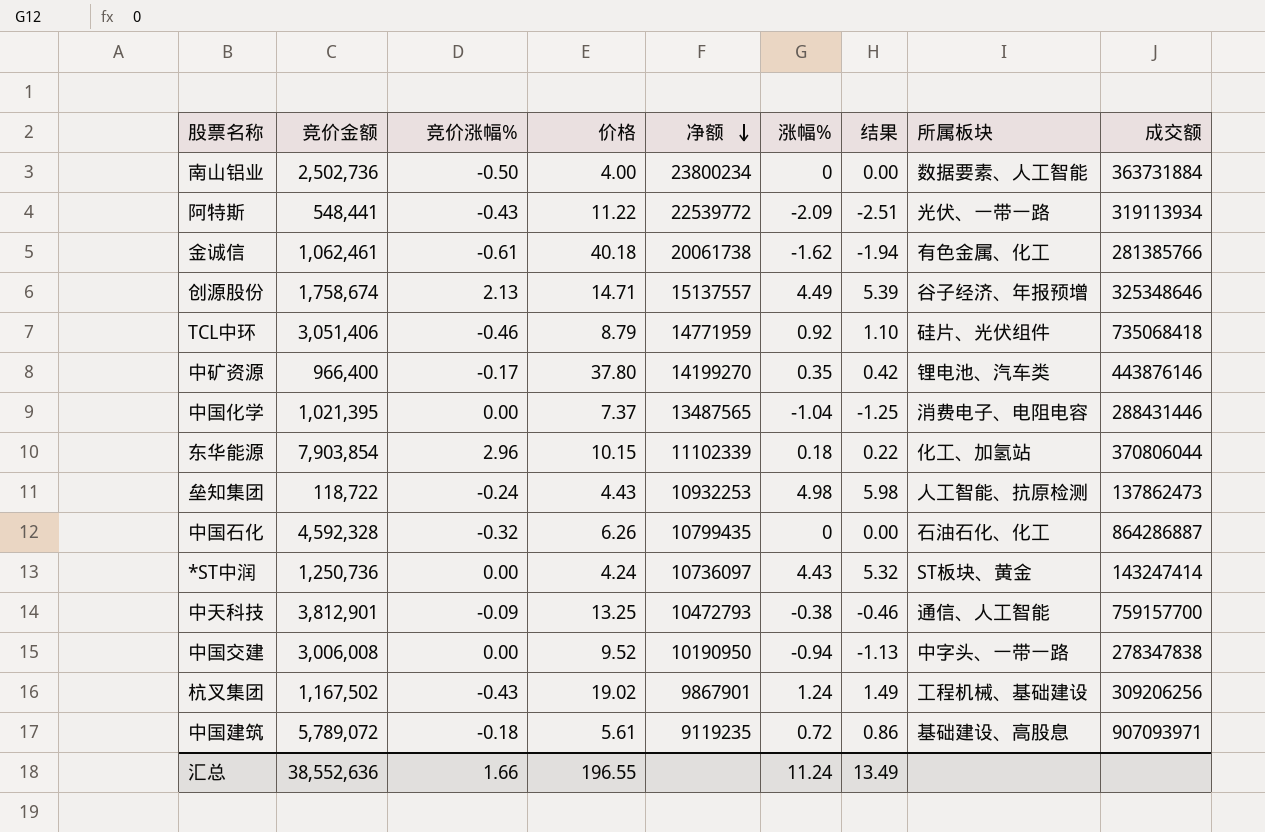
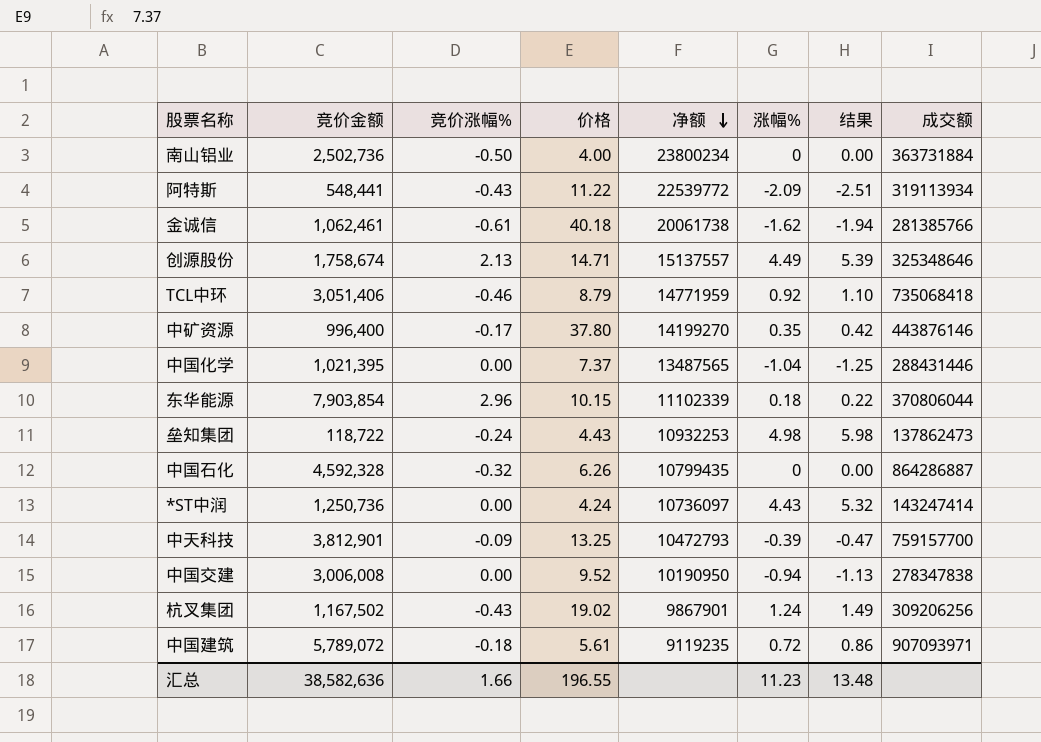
column 所属板块 | position: 8 -> none
中矿资源 | 竞价金额: 966,400 -> 996,400
中天科技 | 涨幅%: -0.38 -> -0.39
中天科技 | 结果: -0.46 -> -0.47
汇总 | 竞价金额: 38,552,636 -> 38,582,636
汇总 | 涨幅%: 11.24 -> 11.23
汇总 | 结果: 13.49 -> 13.48

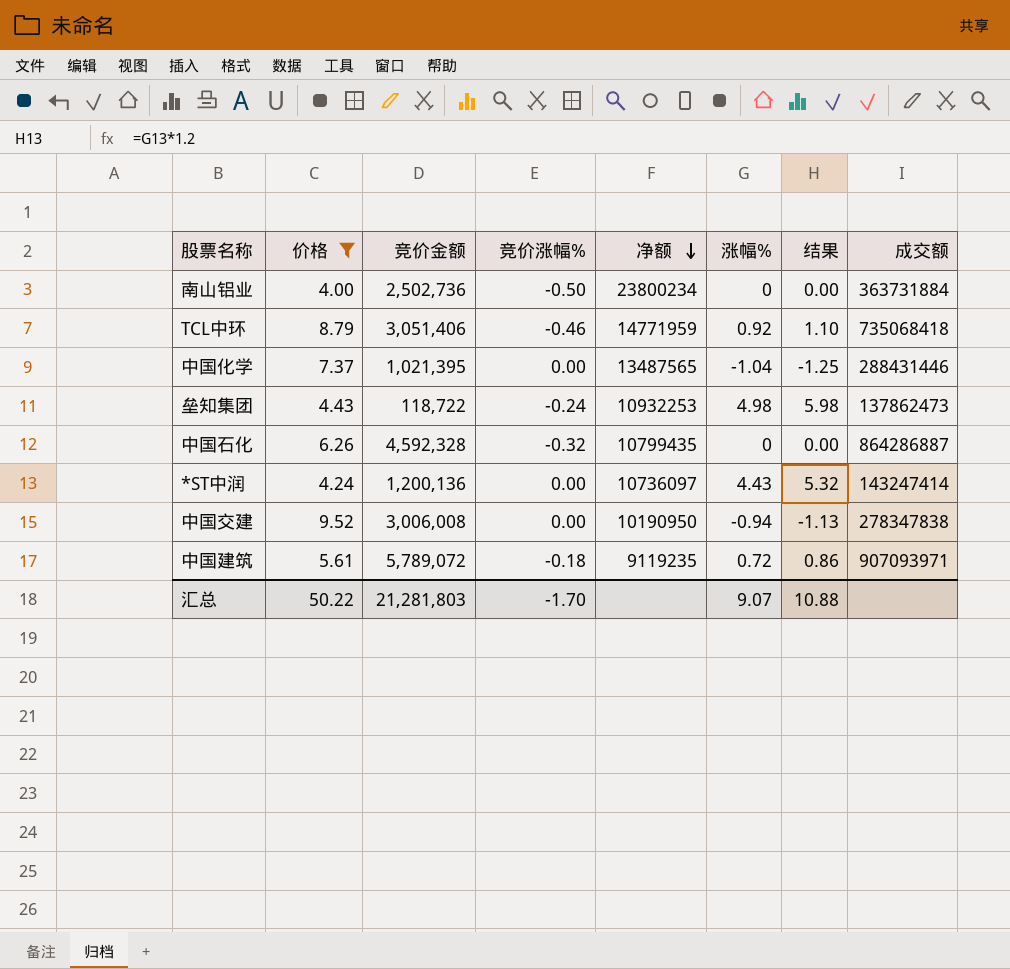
filter: none -> 价格 <= 9.52
column 价格 | position: 4 -> 2
*ST中润 | 竞价金额: 1,250,736 -> 1,200,136
汇总 | 价格: 196.55 -> 50.22
汇总 | 竞价金额: 38,582,636 -> 21,281,803
汇总 | 竞价涨幅%: 1.66 -> -1.70
汇总 | 涨幅%: 11.23 -> 9.07
汇总 | 结果: 13.48 -> 10.88

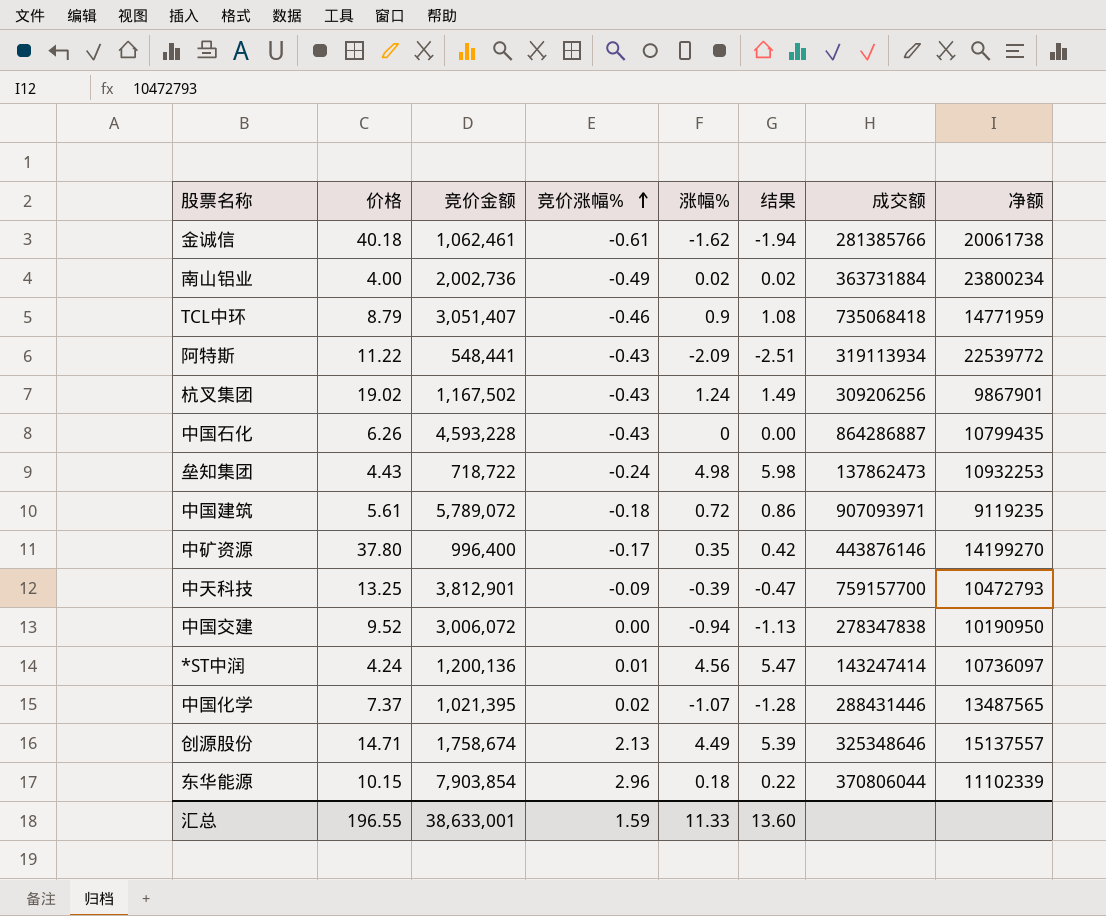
filter: 价格 <= 9.52 -> none
row order: 净额 descending -> 竞价涨幅% ascending
column 净额 | position: 5 -> 8
南山铝业 | 竞价金额: 2,502,736 -> 2,002,736
南山铝业 | 竞价涨幅%: -0.50 -> -0.49
南山铝业 | 涨幅%: 0 -> 0.02
南山铝业 | 结果: 0.00 -> 0.02
TCL中环 | 竞价金额: 3,051,406 -> 3,051,407
TCL中环 | 涨幅%: 0.92 -> 0.9
TCL中环 | 结果: 1.10 -> 1.08
中国石化 | 竞价金额: 4,592,328 -> 4,593,228
中国石化 | 竞价涨幅%: -0.32 -> -0.43
垒知集团 | 竞价金额: 118,722 -> 718,722
中国交建 | 竞价金额: 3,006,008 -> 3,006,072
*ST中润 | 竞价涨幅%: 0.00 -> 0.01
*ST中润 | 涨幅%: 4.43 -> 4.56
*ST中润 | 结果: 5.32 -> 5.47
中国化学 | 竞价涨幅%: 0.00 -> 0.02
中国化学 | 涨幅%: -1.04 -> -1.07
中国化学 | 结果: -1.25 -> -1.28
汇总 | 价格: 50.22 -> 196.55
汇总 | 竞价金额: 21,281,803 -> 38,633,001
汇总 | 竞价涨幅%: -1.70 -> 1.59
汇总 | 涨幅%: 9.07 -> 11.33
汇总 | 结果: 10.88 -> 13.60

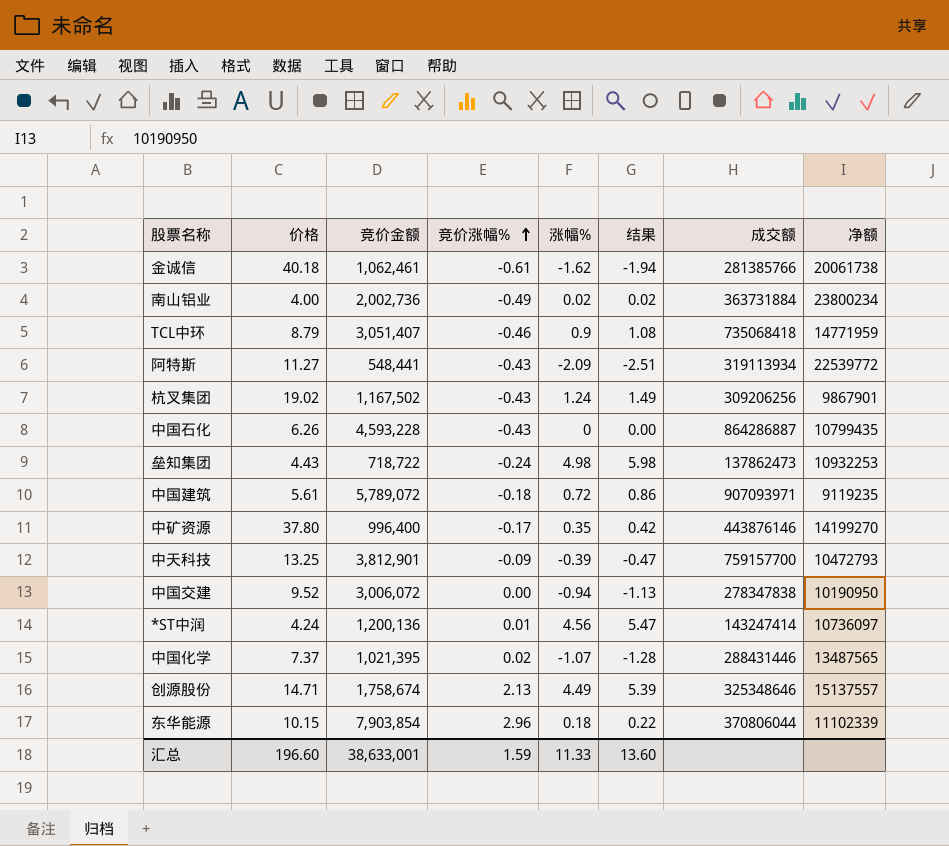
阿特斯 | 价格: 11.22 -> 11.27
汇总 | 价格: 196.55 -> 196.60

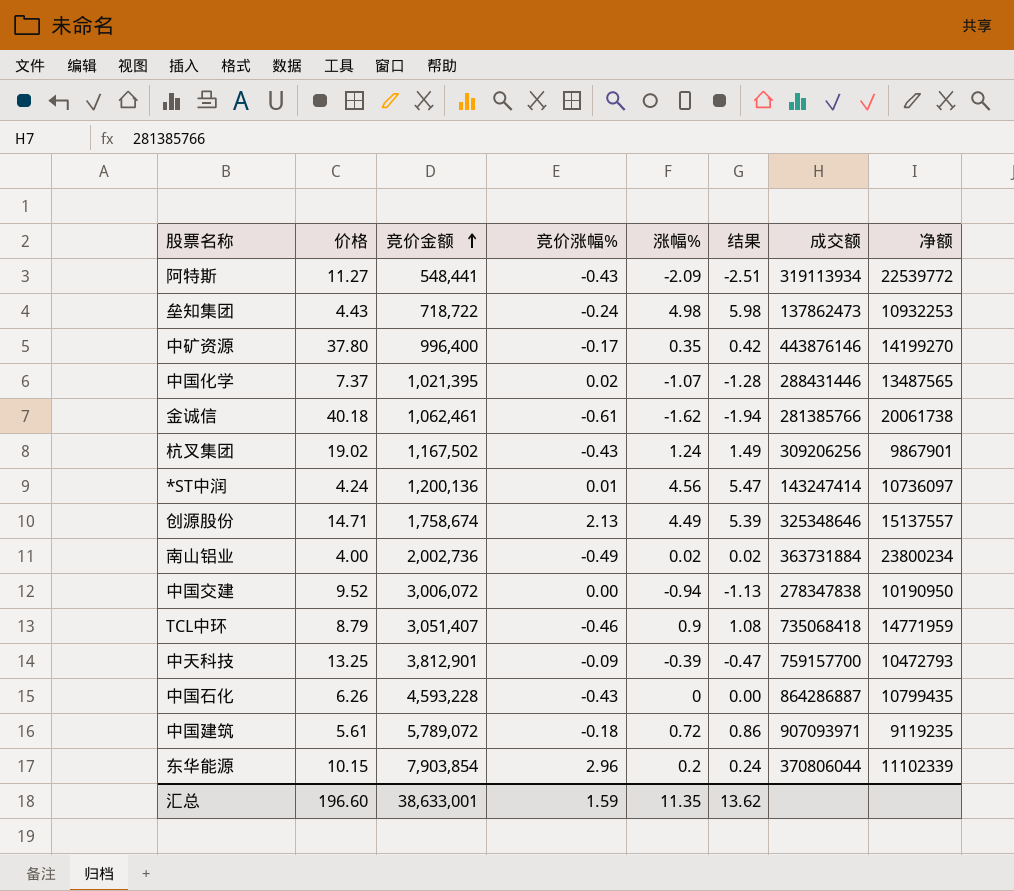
row order: 竞价涨幅% ascending -> 竞价金额 ascending
东华能源 | 涨幅%: 0.18 -> 0.2
东华能源 | 结果: 0.22 -> 0.24
汇总 | 涨幅%: 11.33 -> 11.35
汇总 | 结果: 13.60 -> 13.62

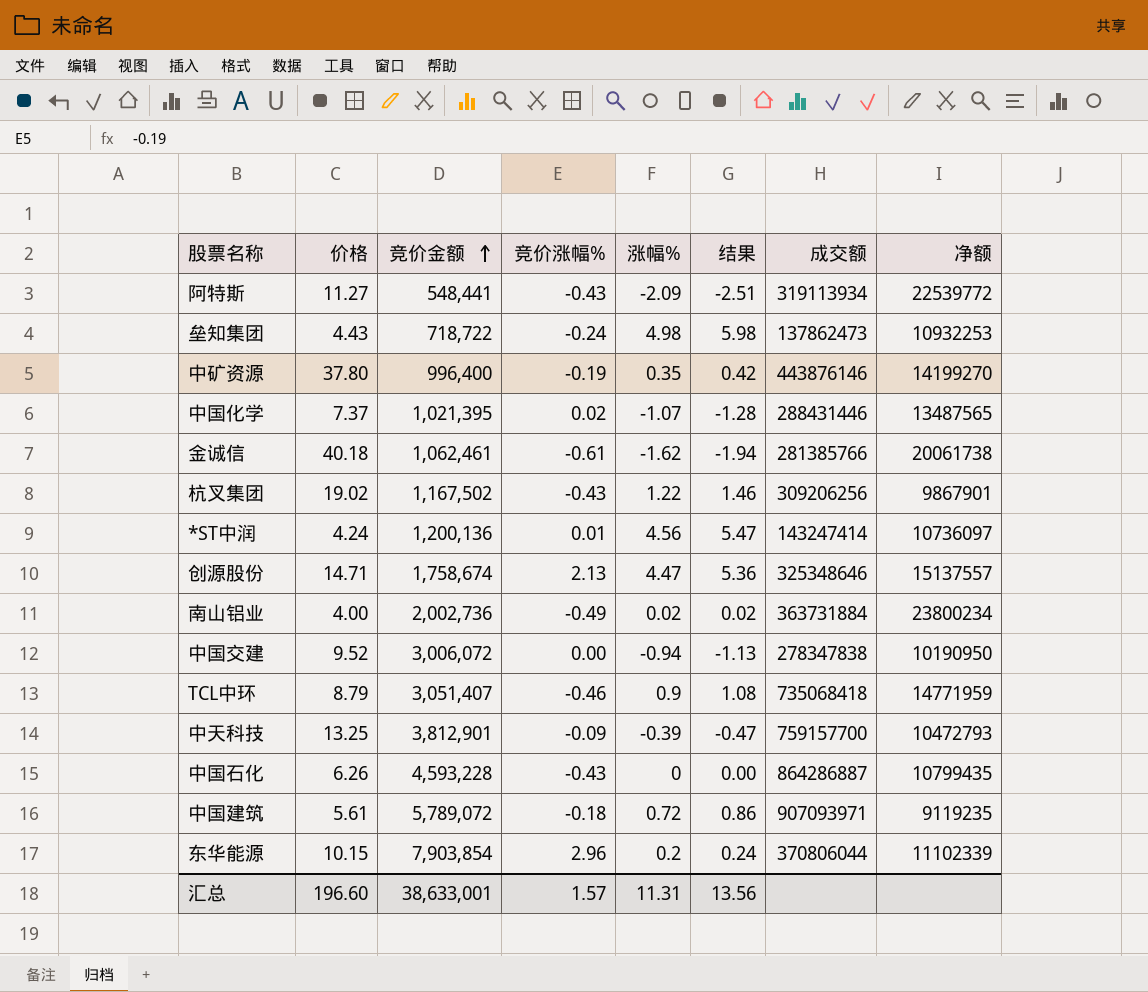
中矿资源 | 竞价涨幅%: -0.17 -> -0.19
杭叉集团 | 涨幅%: 1.24 -> 1.22
杭叉集团 | 结果: 1.49 -> 1.46
创源股份 | 涨幅%: 4.49 -> 4.47
创源股份 | 结果: 5.39 -> 5.36
汇总 | 竞价涨幅%: 1.59 -> 1.57
汇总 | 涨幅%: 11.35 -> 11.31
汇总 | 结果: 13.62 -> 13.56

